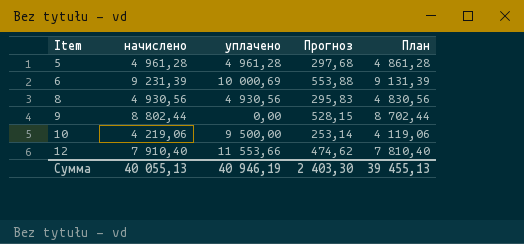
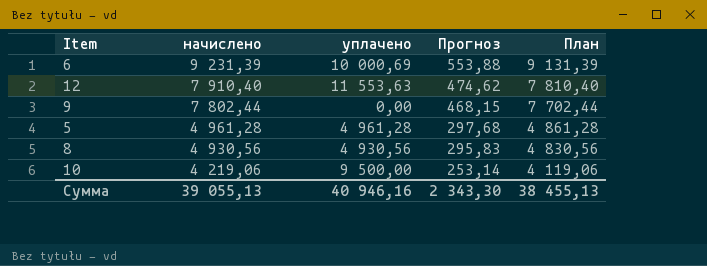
row order: Item ascending -> начислено descending
12 | уплачено: 11 553,66 -> 11 553,63
9 | начислено: 8 802,44 -> 7 802,44
9 | Прогноз: 528,15 -> 468,15
9 | План: 8 702,44 -> 7 702,44
Сумма | начислено: 40 055,13 -> 39 055,13
Сумма | уплачено: 40 946,19 -> 40 946,16
Сумма | Прогноз: 2 403,30 -> 2 343,30
Сумма | План: 39 455,13 -> 38 455,13

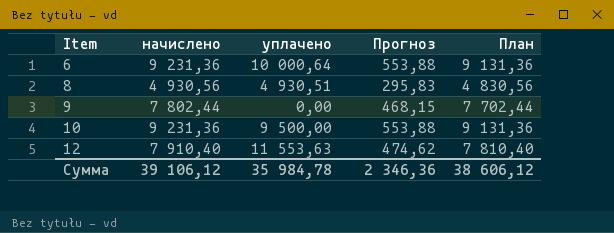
row order: начислено descending -> Item ascending
row 5: 4 961,28 | 4 961,28 | 297,68 | 4 861,28 -> none
6 | начислено: 9 231,39 -> 9 231,36
6 | уплачено: 10 000,69 -> 10 000,64
6 | План: 9 131,39 -> 9 131,36
8 | уплачено: 4 930,56 -> 4 930,51
10 | начислено: 4 219,06 -> 9 231,36
10 | Прогноз: 253,14 -> 553,88
10 | План: 4 119,06 -> 9 131,36
Сумма | начислено: 39 055,13 -> 39 106,12
Сумма | уплачено: 40 946,16 -> 35 984,78
Сумма | Прогноз: 2 343,30 -> 2 346,36
Сумма | План: 38 455,13 -> 38 606,12

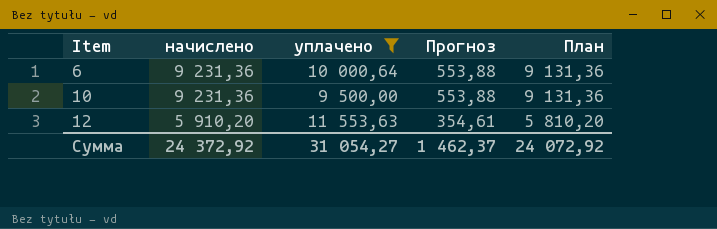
filter: none -> уплачено >= 9 500,00
12 | начислено: 7 910,40 -> 5 910,20
12 | Прогноз: 474,62 -> 354,61
12 | План: 7 810,40 -> 5 810,20
Сумма | начислено: 39 106,12 -> 24 372,92
Сумма | уплачено: 35 984,78 -> 31 054,27
Сумма | Прогноз: 2 346,36 -> 1 462,37
Сумма | План: 38 606,12 -> 24 072,92

